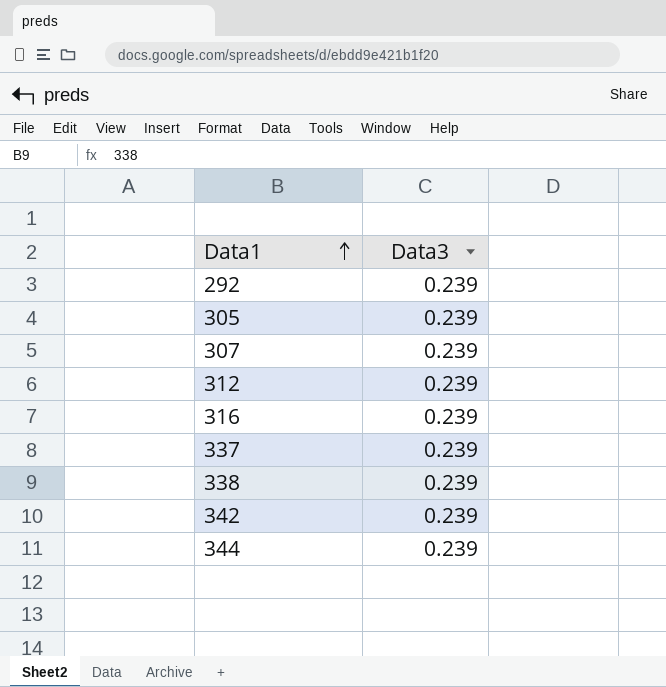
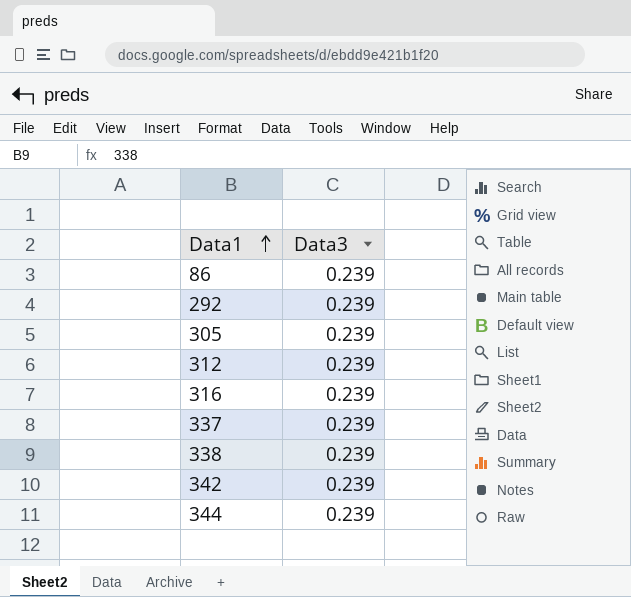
row 307: 0.239 -> none
row 86: none -> 0.239

